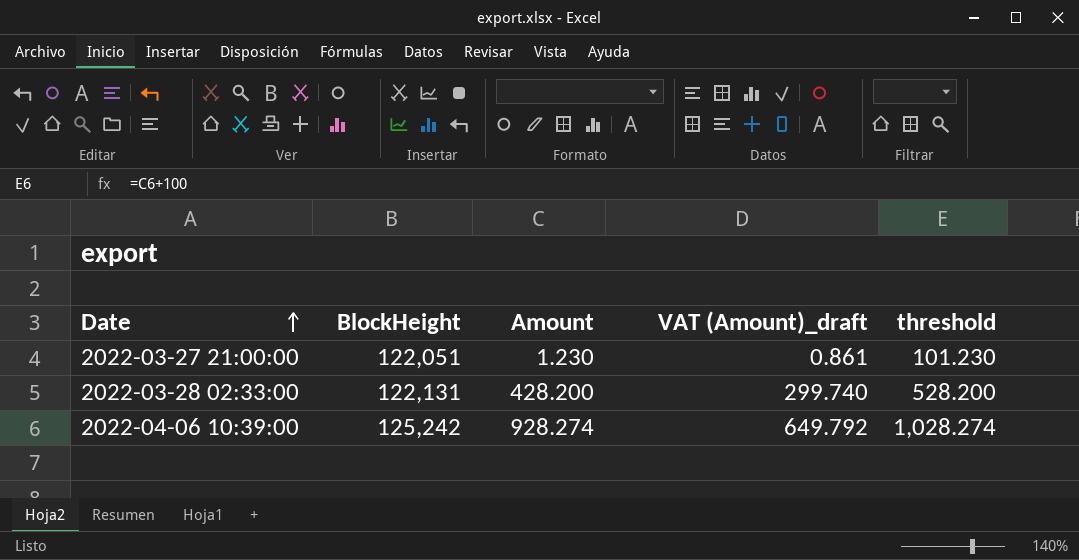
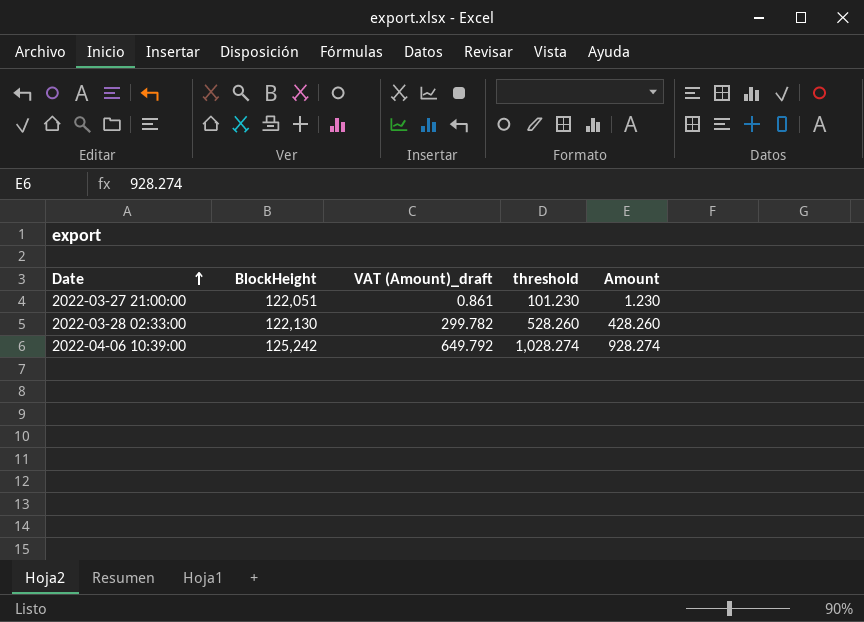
column Amount | position: 3 -> 5
2022-03-28 02:33:00 | BlockHeight: 122,131 -> 122,130
2022-03-28 02:33:00 | VAT (Amount)_draft: 299.740 -> 299.782
2022-03-28 02:33:00 | threshold: 528.200 -> 528.260
2022-03-28 02:33:00 | Amount: 428.200 -> 428.260

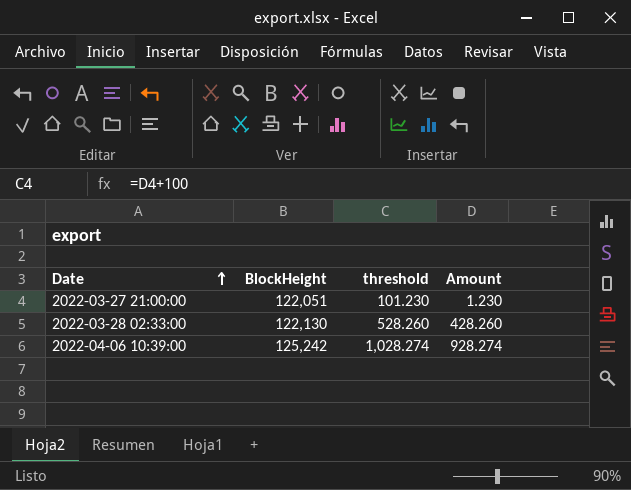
column VAT (Amount)_draft | formula: [Amount] * 0.7 -> none

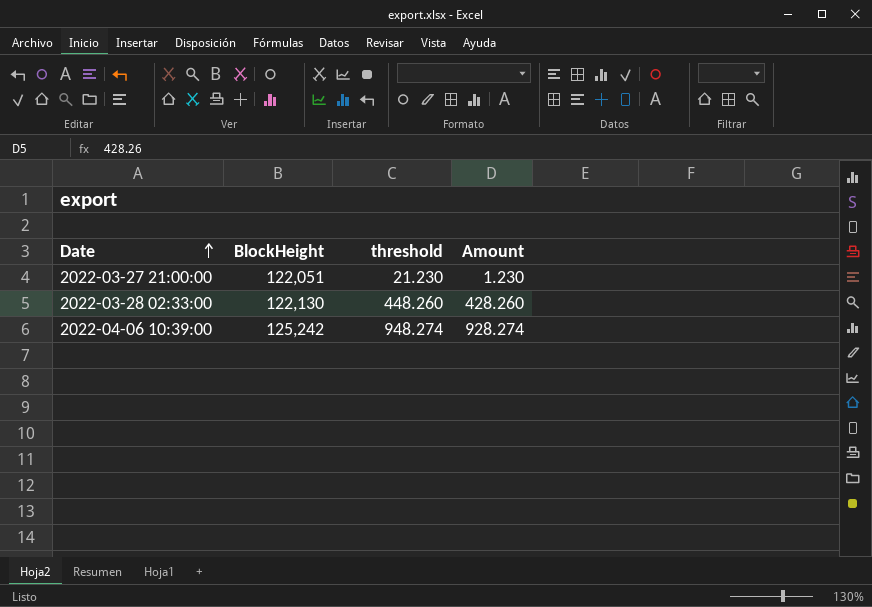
column threshold | formula: [Amount] + 100 -> [Amount] + 20

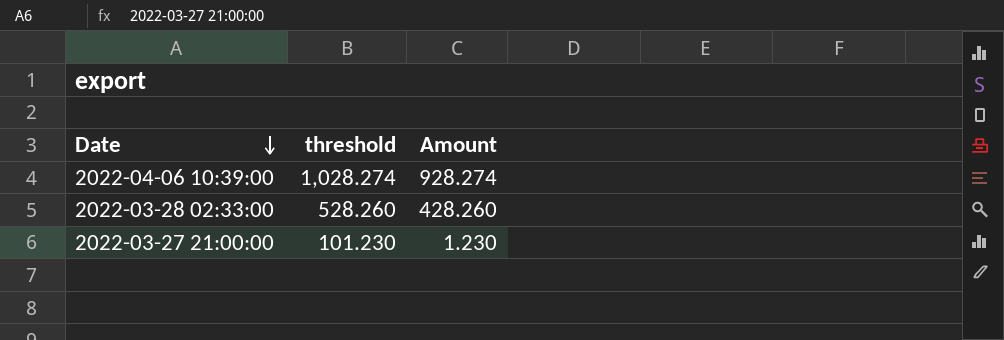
row order: Date ascending -> Date descending
column BlockHeight | position: 2 -> none
column threshold | formula: [Amount] + 20 -> [Amount] + 100

